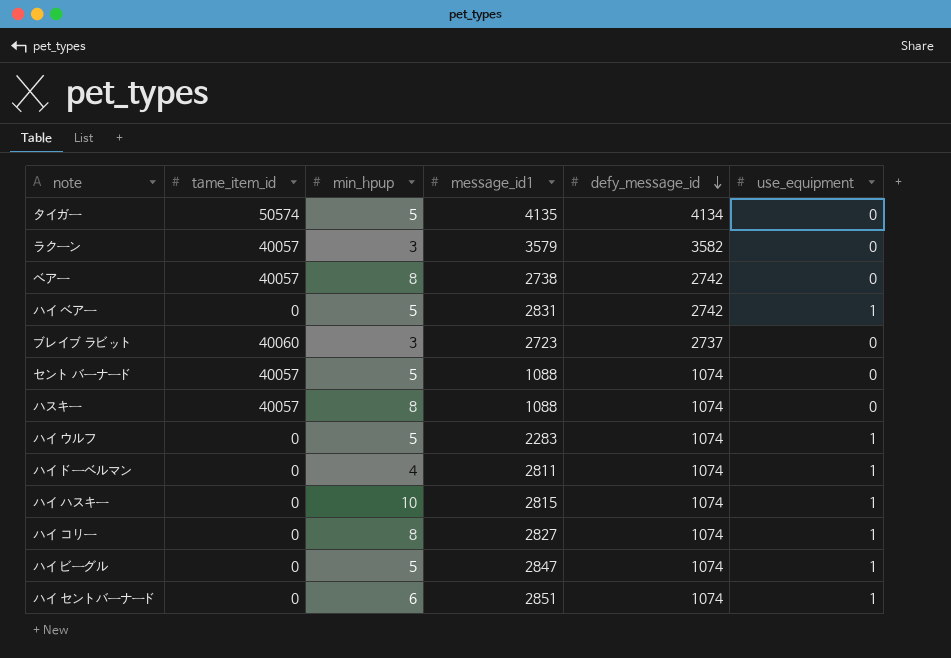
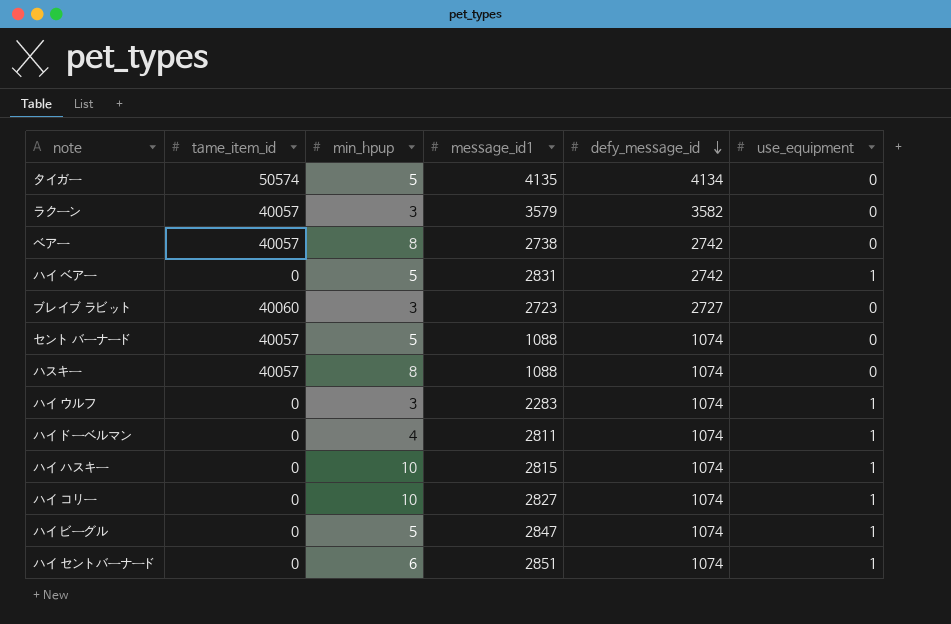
ブレイブ ラビット | defy_message_id: 2737 -> 2727
ハイ ウルフ | min_hpup: 5 -> 3
ハイ コリー | min_hpup: 8 -> 10

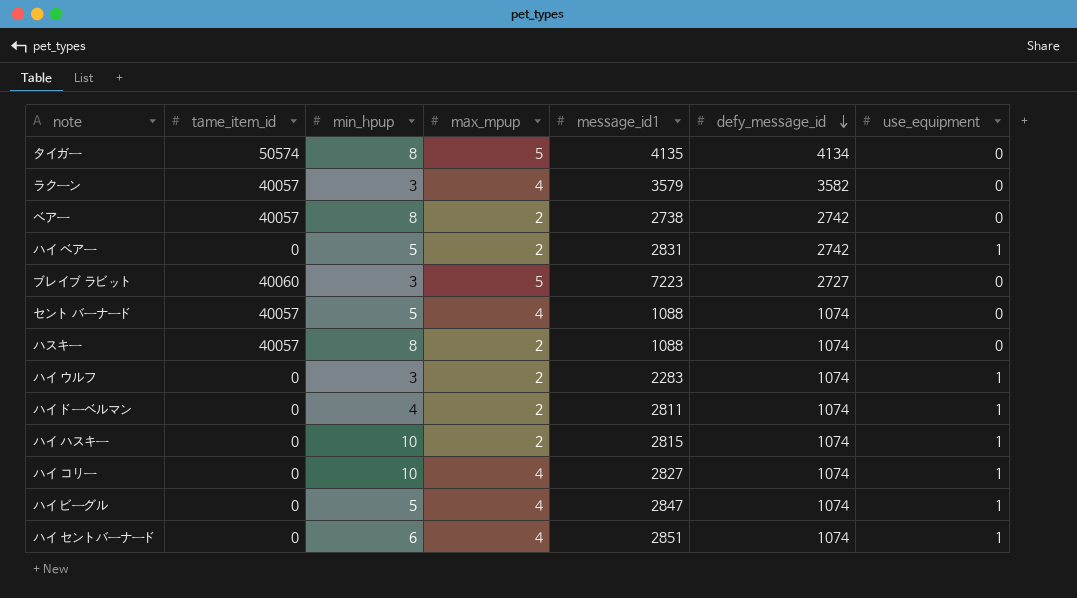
column max_mpup | position: none -> 4
タイガー | min_hpup: 5 -> 8
ブレイブ ラビット | message_id1: 2723 -> 7223

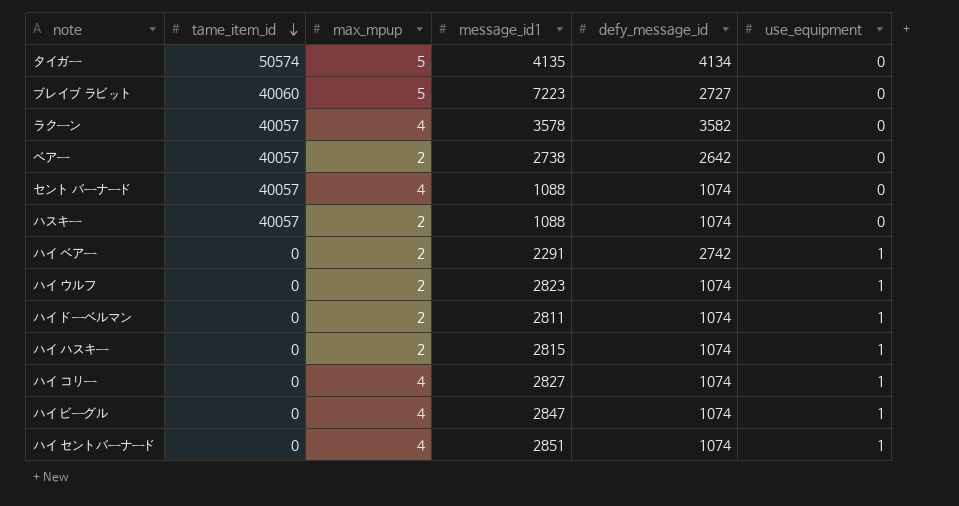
row order: defy_message_id descending -> tame_item_id descending
column min_hpup | position: 3 -> none
ラクーン | message_id1: 3579 -> 3578
ベアー | defy_message_id: 2742 -> 2642
ハイ ベアー | message_id1: 2831 -> 2291
ハイ ウルフ | message_id1: 2283 -> 2823

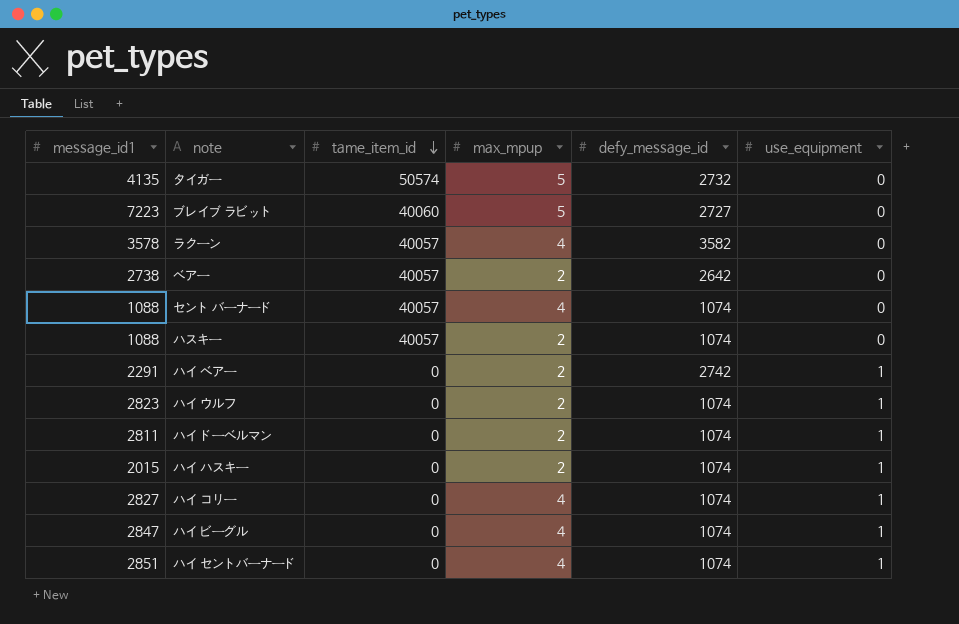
column message_id1 | position: 4 -> 1
タイガー | defy_message_id: 4134 -> 2732
ハイ ハスキー | message_id1: 2815 -> 2015

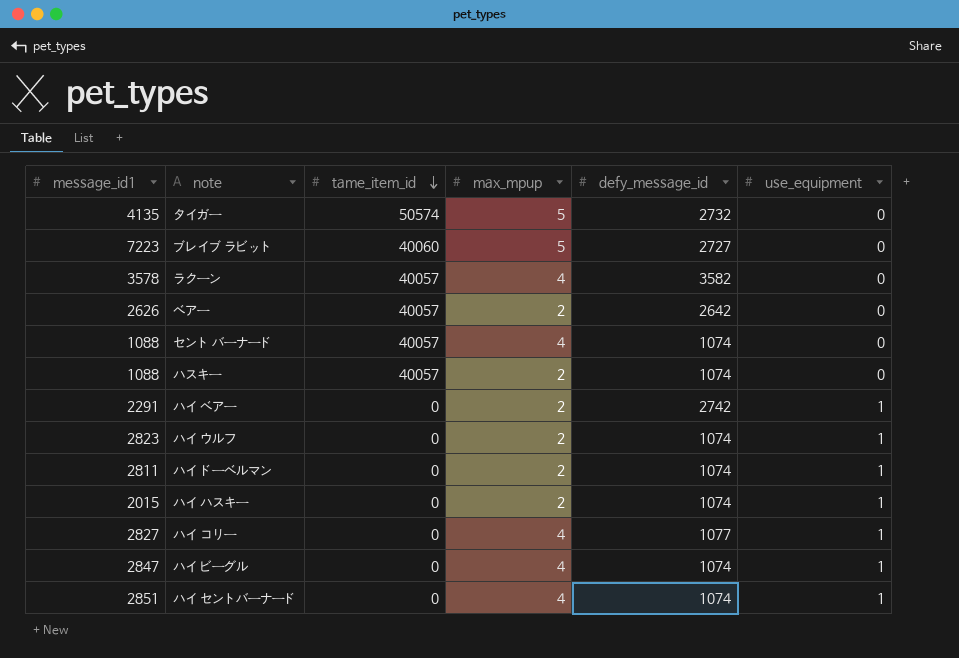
ベアー | message_id1: 2738 -> 2626
ハイ コリー | defy_message_id: 1074 -> 1077

